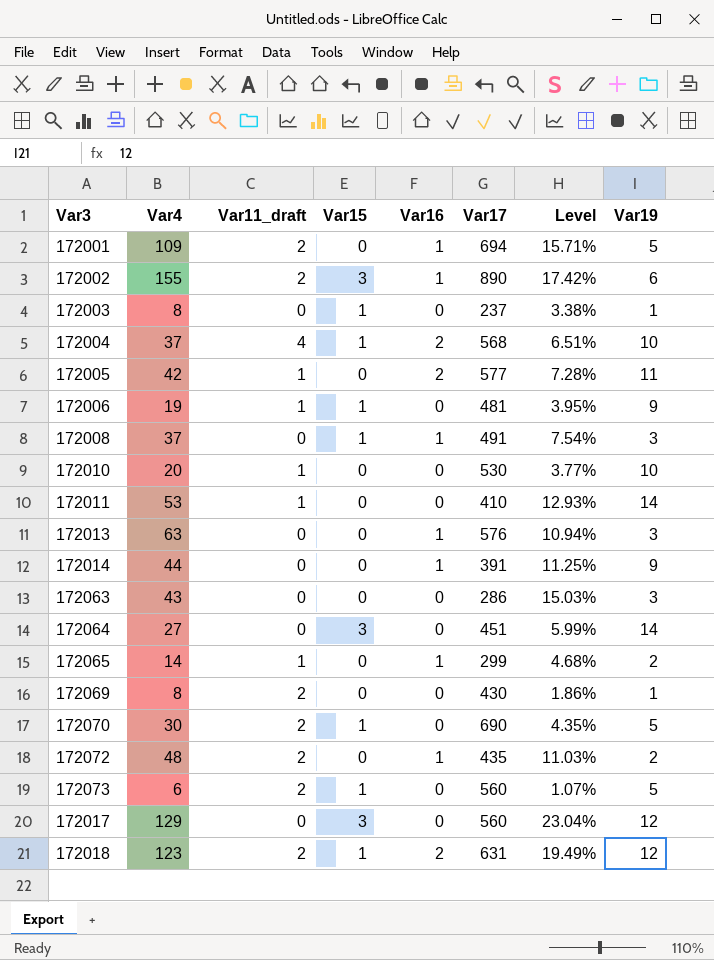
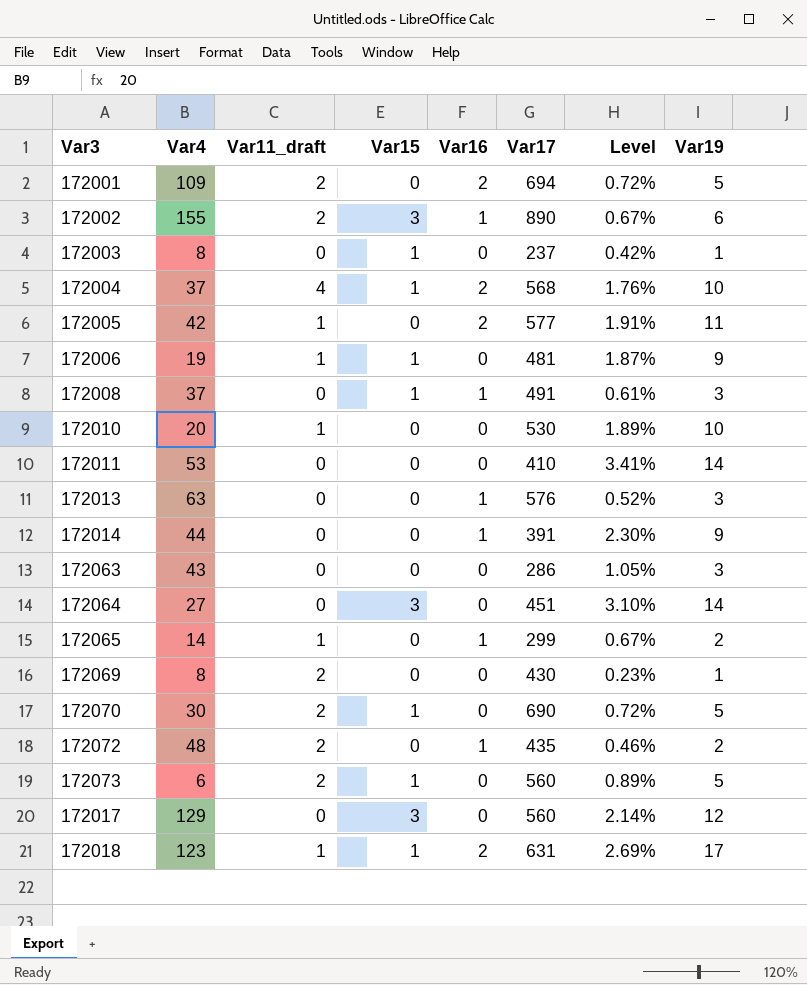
column Level | formula: [Var4] / [Var17] -> [Var19] / [Var17]
172001 | Var16: 1 -> 2
172011 | Var11_draft: 1 -> 0
172018 | Var11_draft: 2 -> 1
172018 | Var19: 12 -> 17

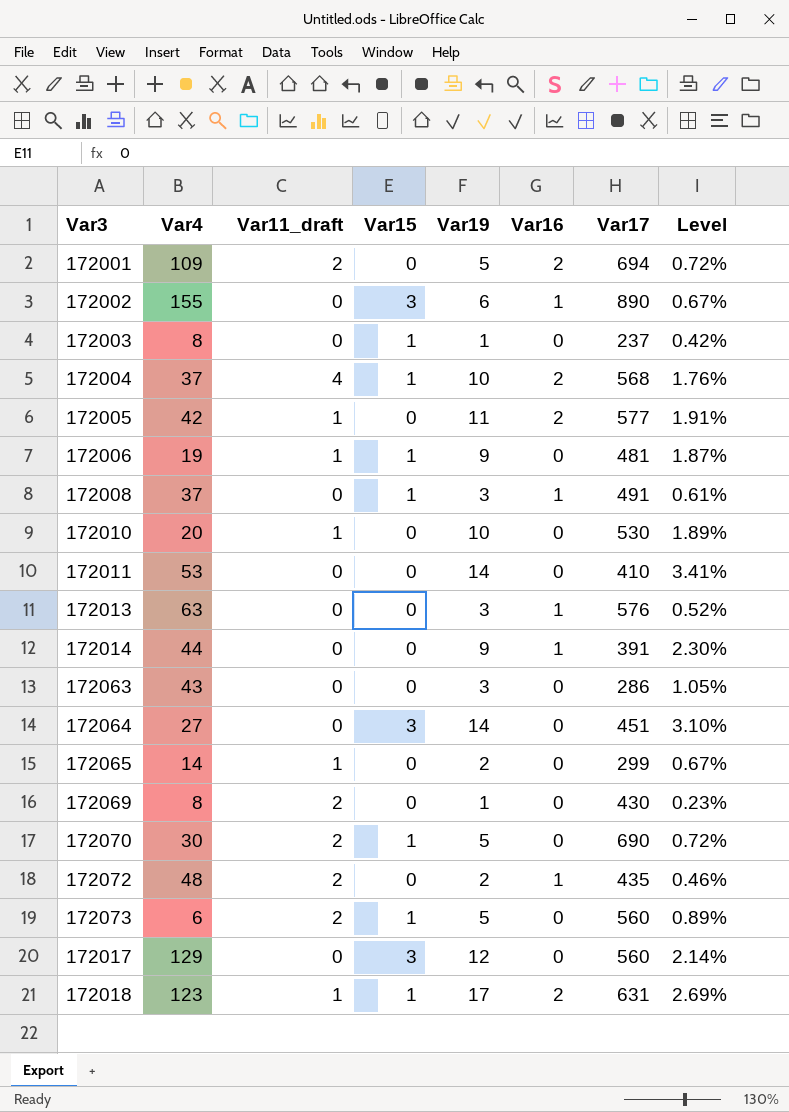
column Var19 | position: 8 -> 5
172002 | Var11_draft: 2 -> 0
172065 | Var16: 1 -> 0

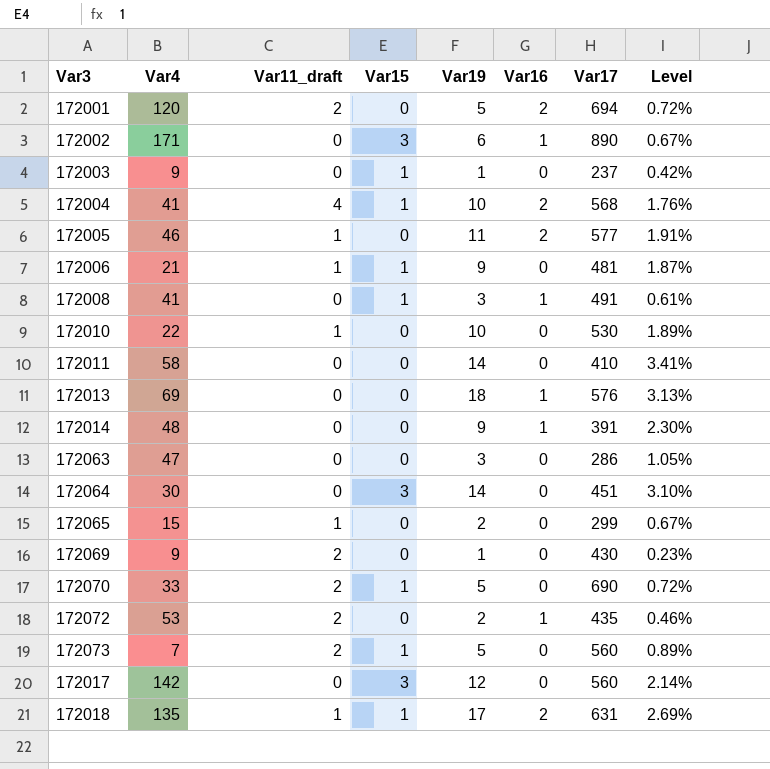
172001 | Var4: 109 -> 120
172002 | Var4: 155 -> 171
172003 | Var4: 8 -> 9
172004 | Var4: 37 -> 41
172005 | Var4: 42 -> 46
172006 | Var4: 19 -> 21
172008 | Var4: 37 -> 41
172010 | Var4: 20 -> 22
172011 | Var4: 53 -> 58
172013 | Var4: 63 -> 69
172013 | Var19: 3 -> 18
172013 | Level: 0.52% -> 3.13%
172014 | Var4: 44 -> 48
172063 | Var4: 43 -> 47
172064 | Var4: 27 -> 30
172065 | Var4: 14 -> 15
172069 | Var4: 8 -> 9
172070 | Var4: 30 -> 33
172072 | Var4: 48 -> 53
172073 | Var4: 6 -> 7
172017 | Var4: 129 -> 142
172018 | Var4: 123 -> 135

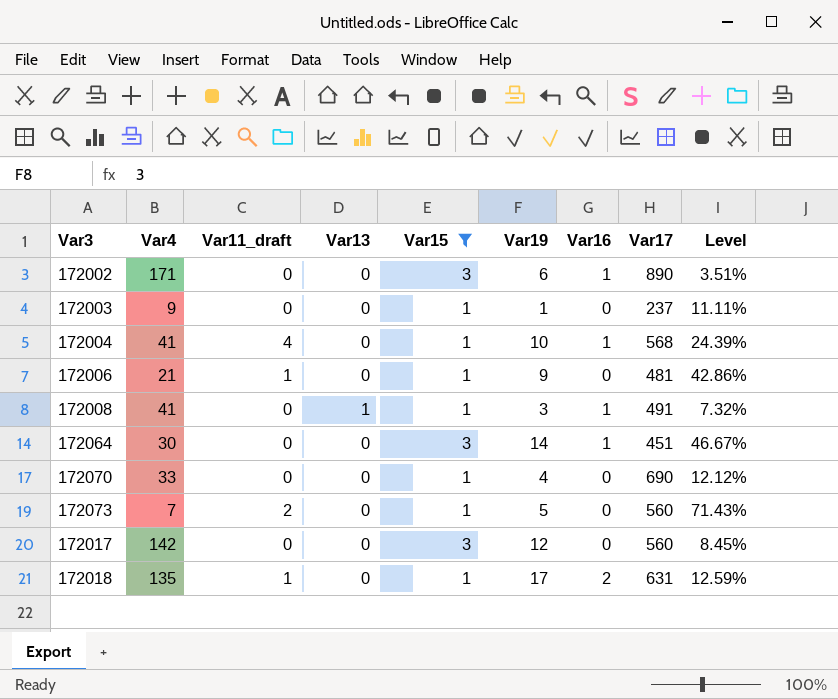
filter: none -> Var15 != 0
column Var13 | position: none -> 4
column Level | formula: [Var19] / [Var17] -> [Var19] / [Var4]
172004 | Var16: 2 -> 1
172064 | Var16: 0 -> 1
172070 | Var11_draft: 2 -> 0
172070 | Var19: 5 -> 4

